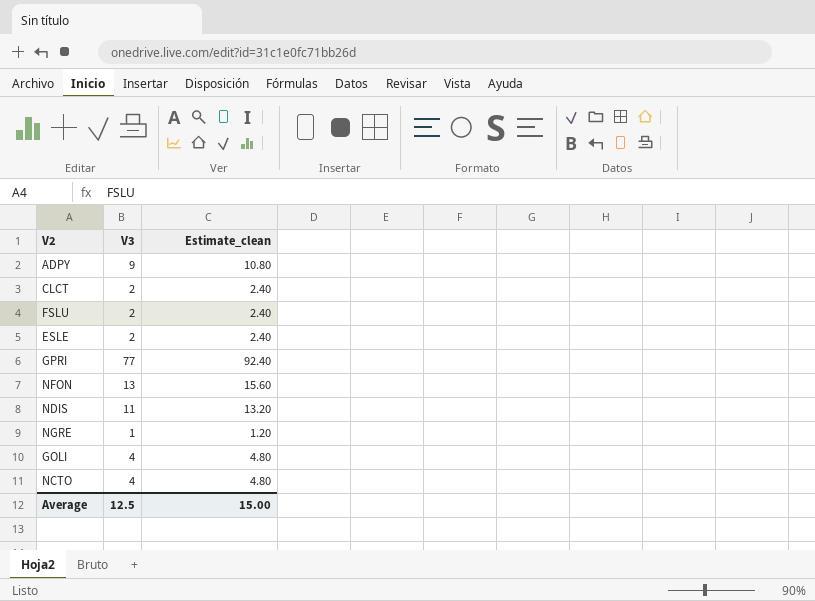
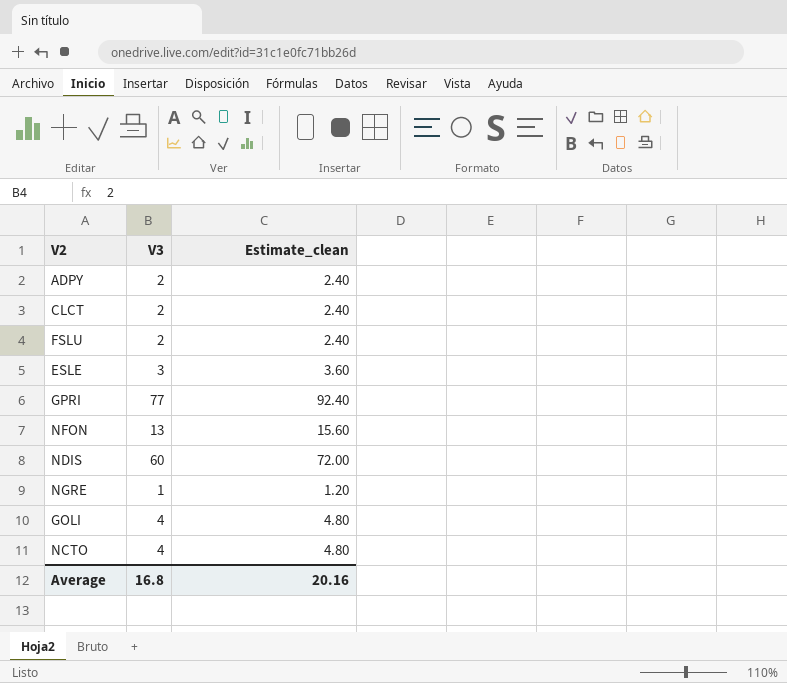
ADPY | V3: 9 -> 2
ADPY | Estimate_clean: 10.80 -> 2.40
ESLE | V3: 2 -> 3
ESLE | Estimate_clean: 2.40 -> 3.60
NDIS | V3: 11 -> 60
NDIS | Estimate_clean: 13.20 -> 72.00
Average | V3: 12.5 -> 16.8
Average | Estimate_clean: 15.00 -> 20.16

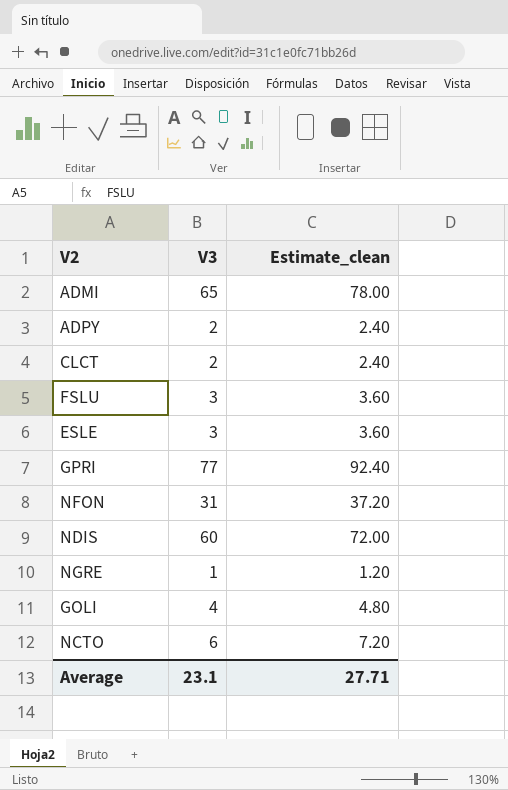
row ADMI: none -> 65 | 78.00
FSLU | V3: 2 -> 3
FSLU | Estimate_clean: 2.40 -> 3.60
NFON | V3: 13 -> 31
NFON | Estimate_clean: 15.60 -> 37.20
NCTO | V3: 4 -> 6
NCTO | Estimate_clean: 4.80 -> 7.20
Average | V3: 16.8 -> 23.1
Average | Estimate_clean: 20.16 -> 27.71

